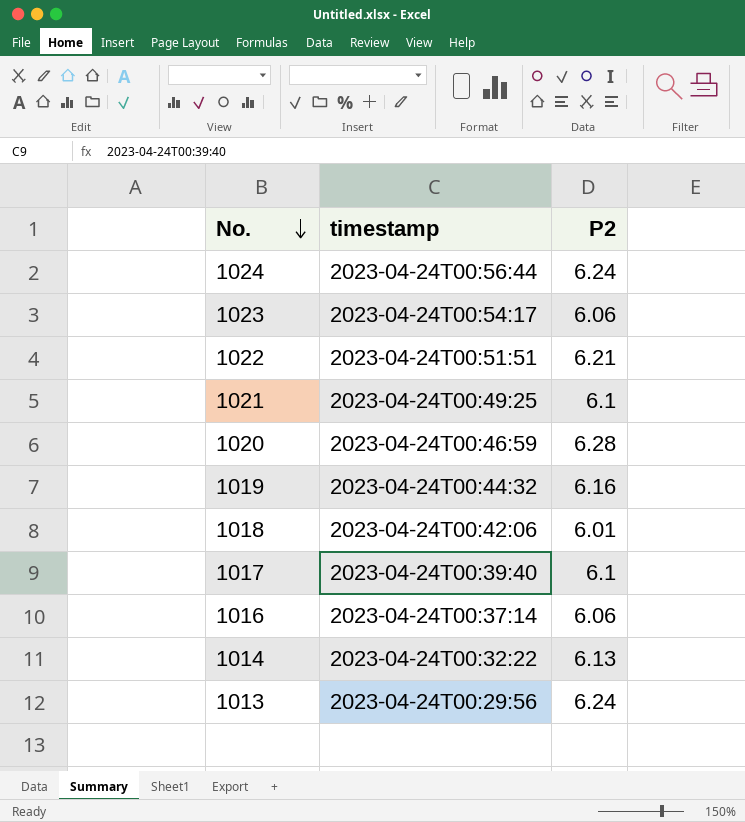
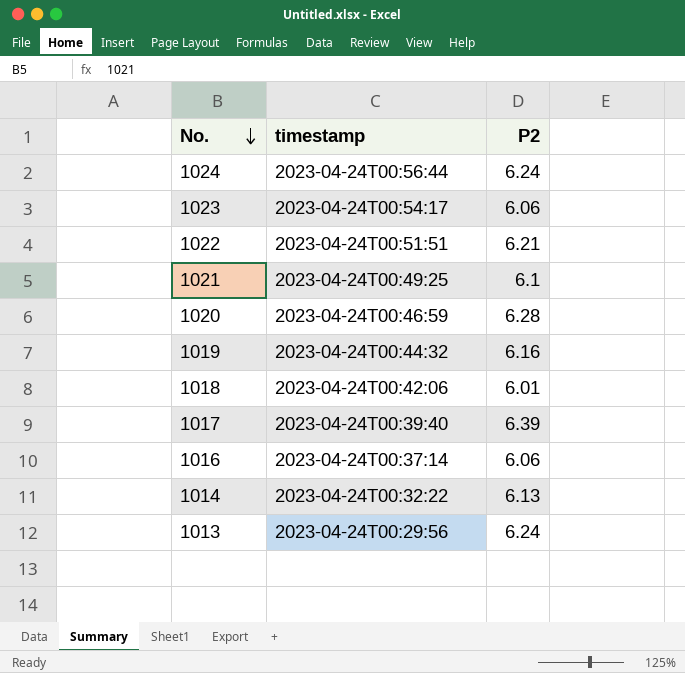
1017 | P2: 6.1 -> 6.39

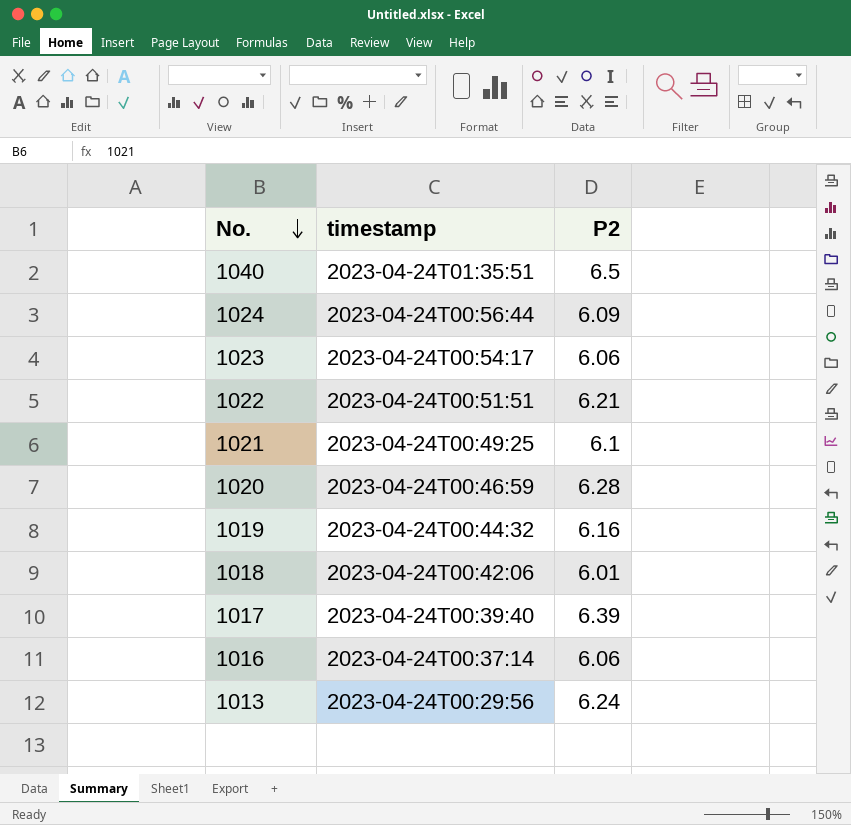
row 1014: 2023-04-24T00:32:22 | 6.13 -> none
row 1040: none -> 2023-04-24T01:35:51 | 6.5
1024 | P2: 6.24 -> 6.09

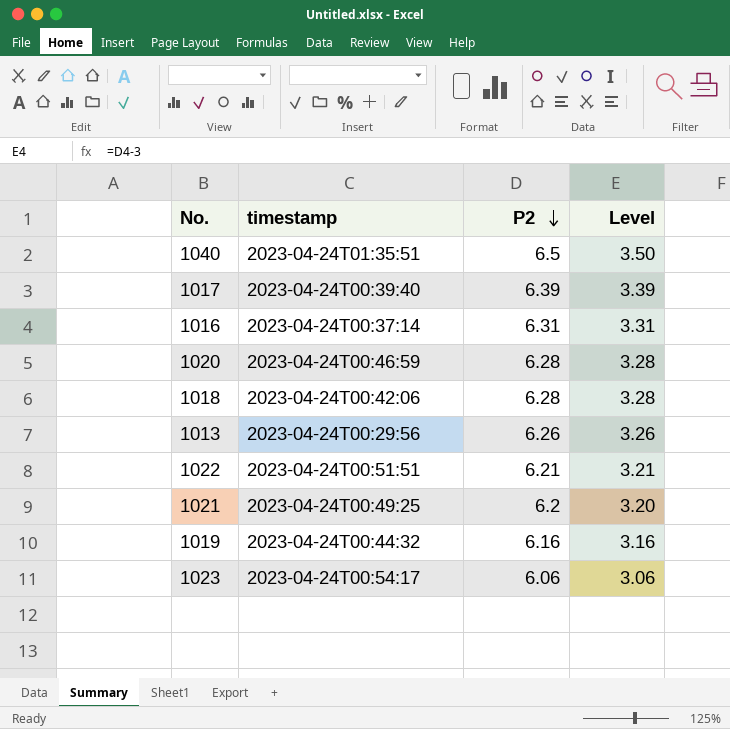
row order: No. descending -> P2 descending
column Level | formula: none -> [P2] - 3
row 1024: 2023-04-24T00:56:44 | 6.09 -> none
1016 | P2: 6.06 -> 6.31
1018 | P2: 6.01 -> 6.28
1013 | P2: 6.24 -> 6.26
1021 | P2: 6.1 -> 6.2

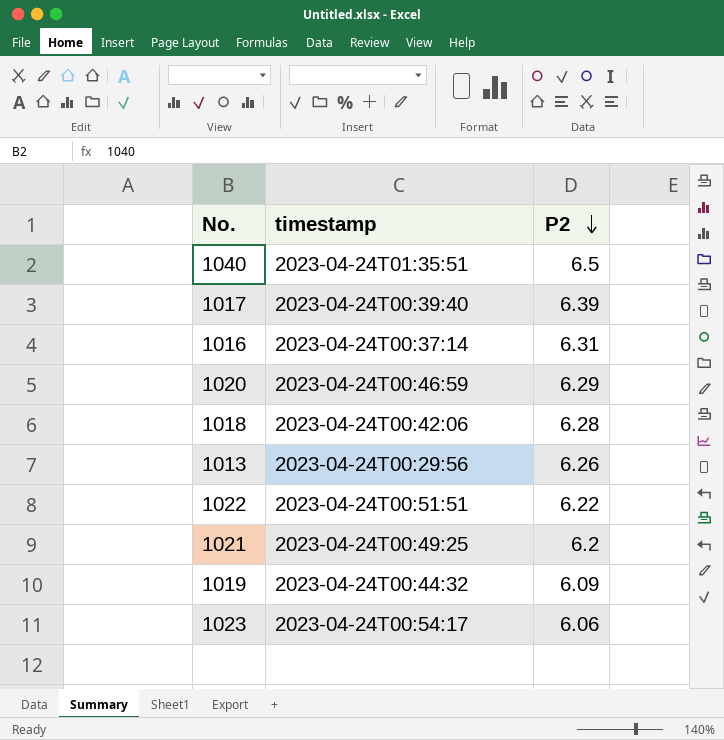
column Level | formula: [P2] - 3 -> none
1020 | P2: 6.28 -> 6.29
1022 | P2: 6.21 -> 6.22
1019 | P2: 6.16 -> 6.09

